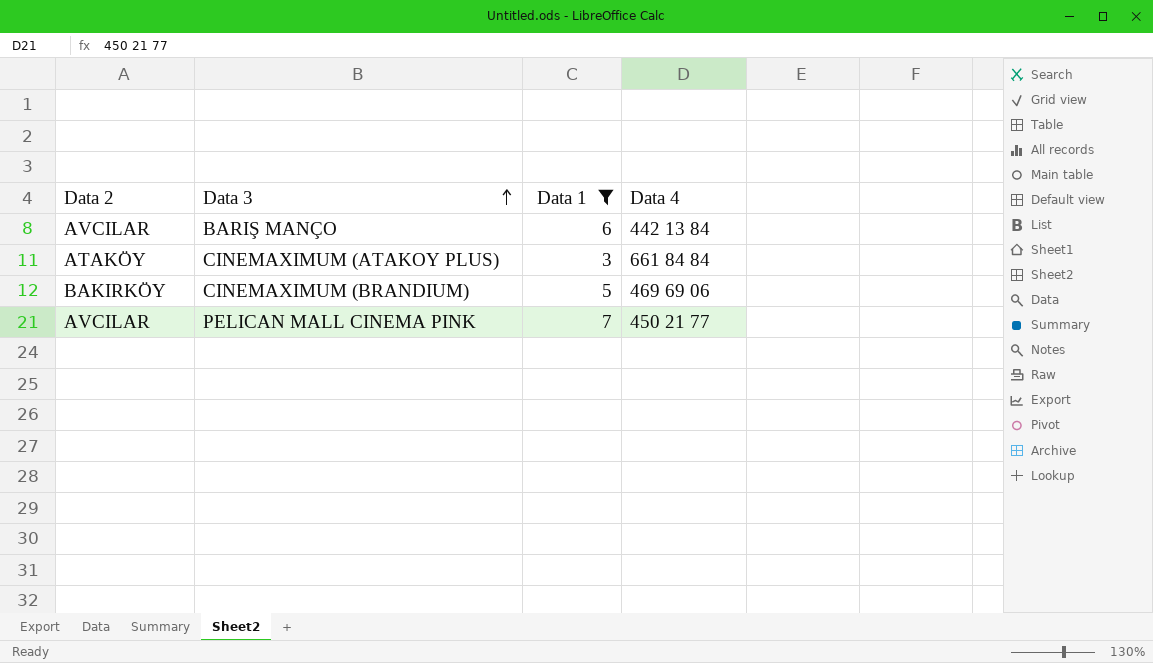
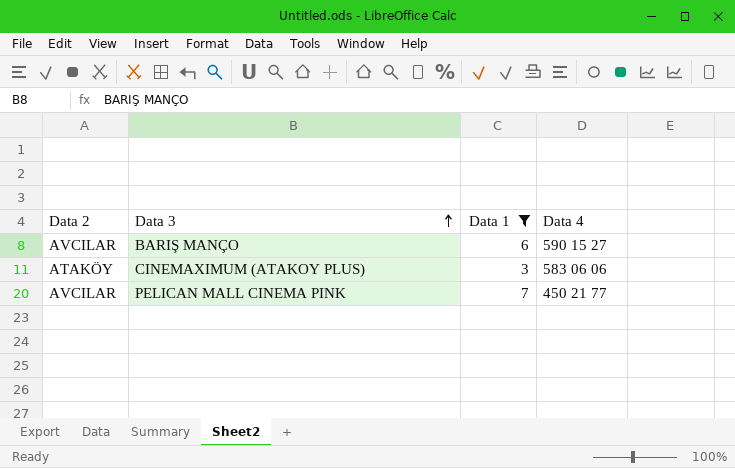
row CINEMAXIMUM (BRANDIUM): BAKIRKÖY | 5 | 469 69 06 -> none
BARIŞ MANÇO | Data 4: 442 13 84 -> 590 15 27
CINEMAXIMUM (ATAKOY PLUS) | Data 4: 661 84 84 -> 583 06 06

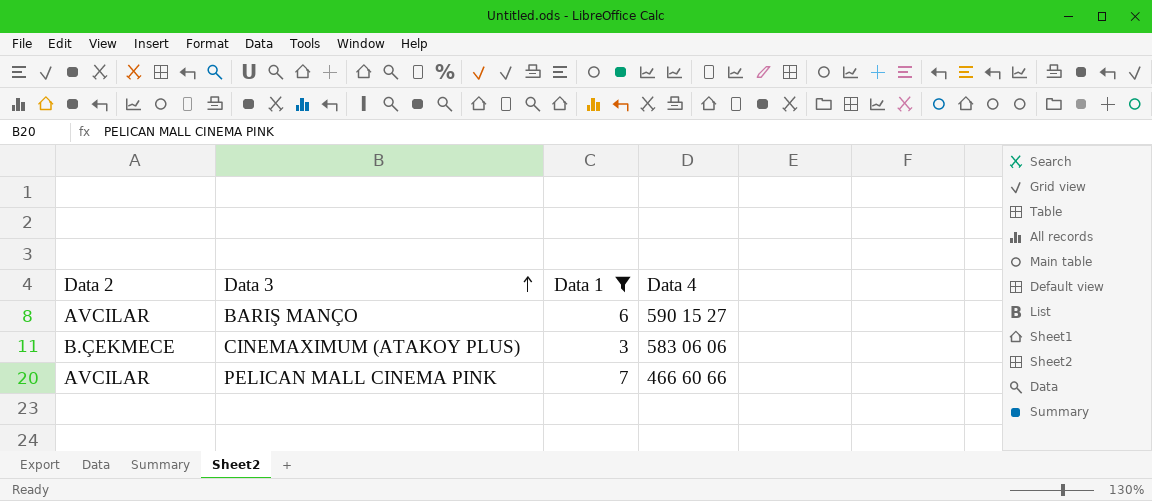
CINEMAXIMUM (ATAKOY PLUS) | Data 2: ATAKÖY -> B.ÇEKMECE
PELICAN MALL CINEMA PINK | Data 4: 450 21 77 -> 466 60 66

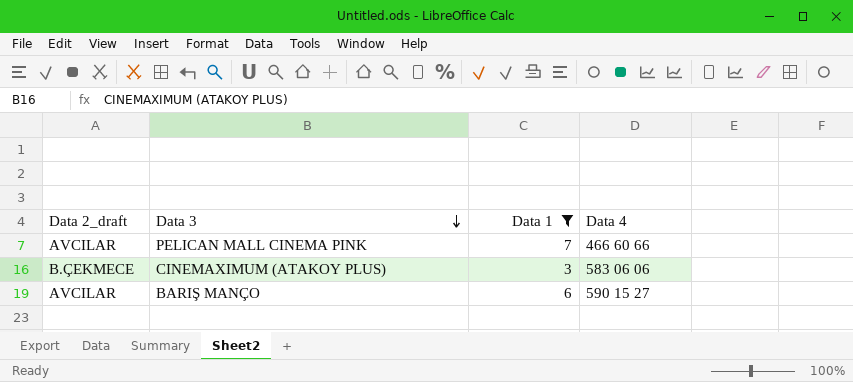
row order: Data 3 ascending -> Data 3 descending
column name: Data 2 -> Data 2_draft

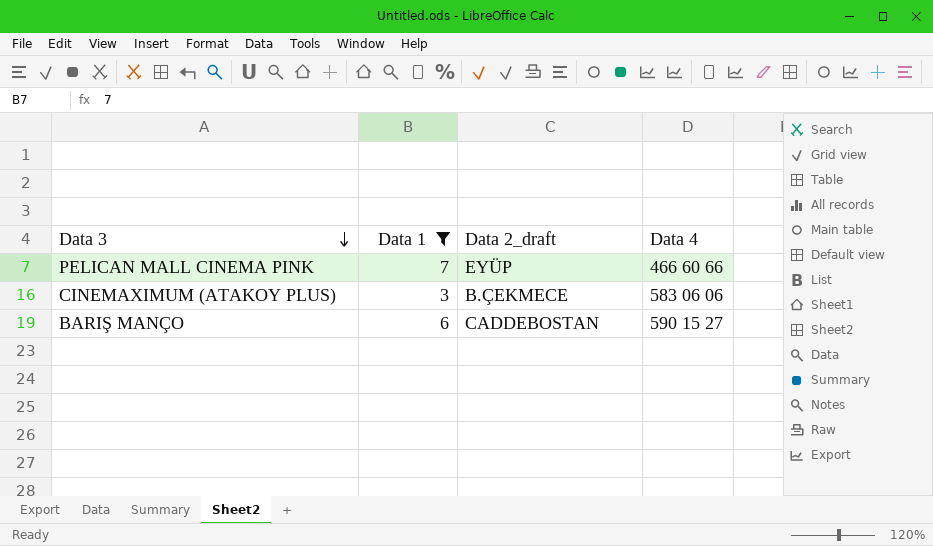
column Data 2_draft | position: 1 -> 3
PELICAN MALL CINEMA PINK | Data 2_draft: AVCILAR -> EYÜP
BARIŞ MANÇO | Data 2_draft: AVCILAR -> CADDEBOSTAN

